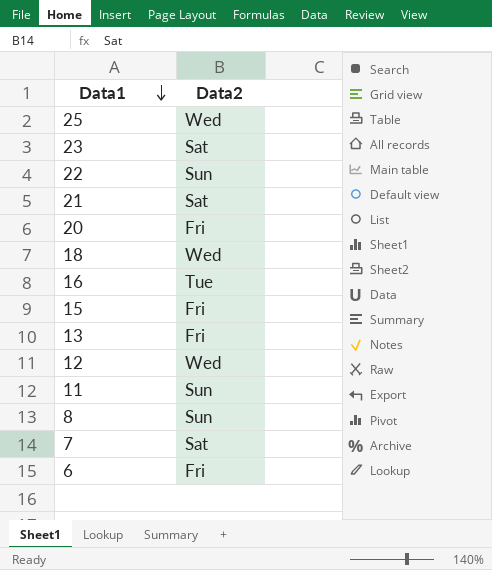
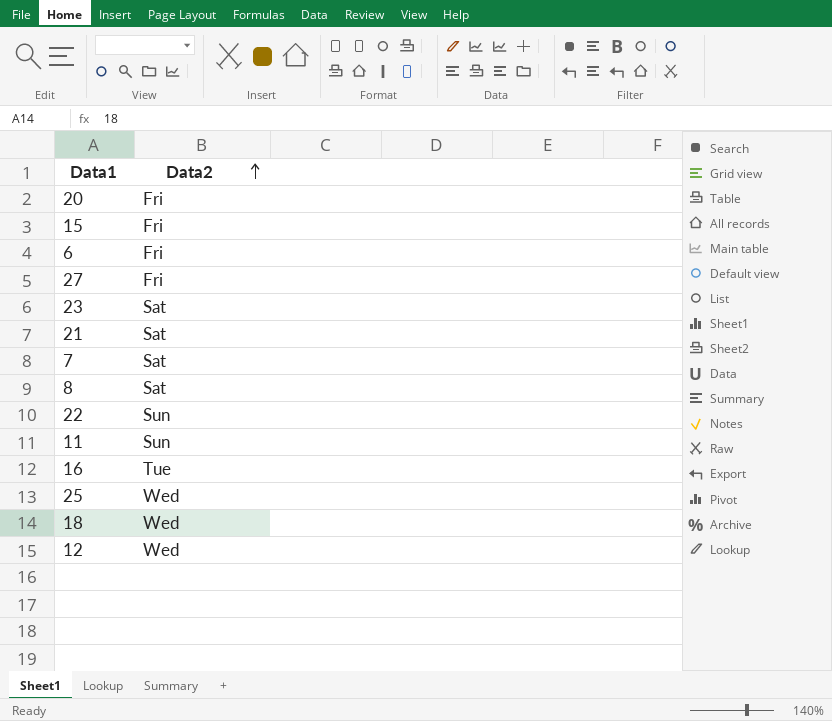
row order: Data1 descending -> Data2 ascending
row 13: Fri -> none
row 27: none -> Fri
8 | Data2: Sun -> Sat

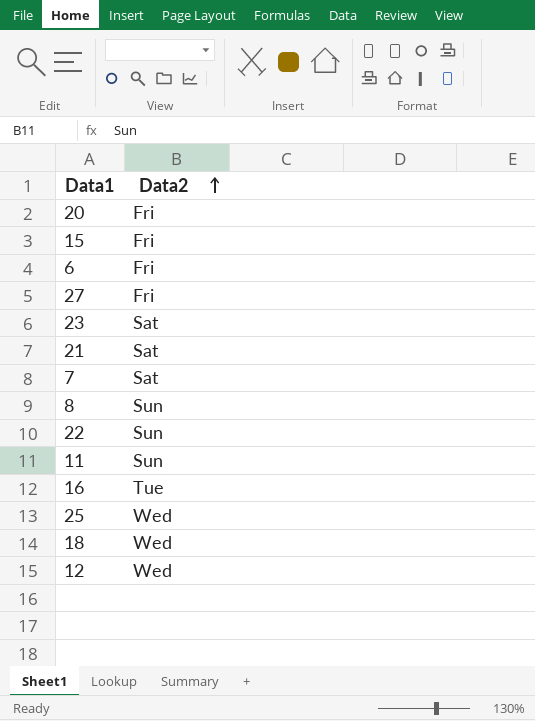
8 | Data2: Sat -> Sun

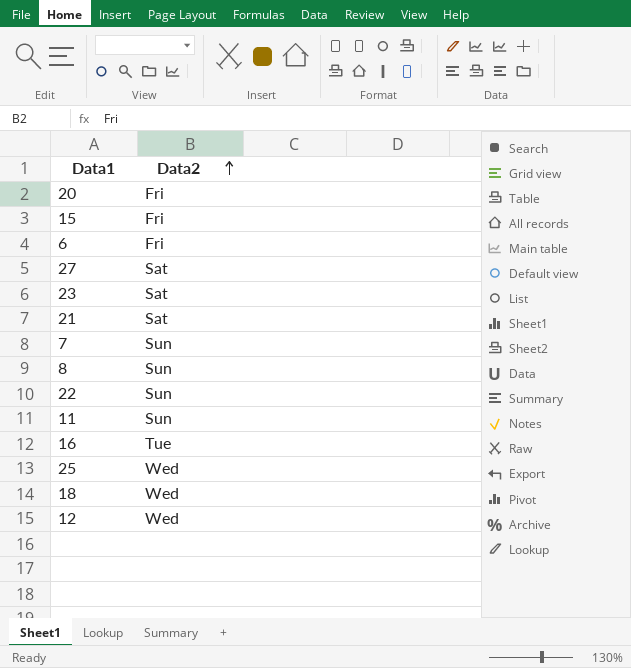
27 | Data2: Fri -> Sat
7 | Data2: Sat -> Sun

